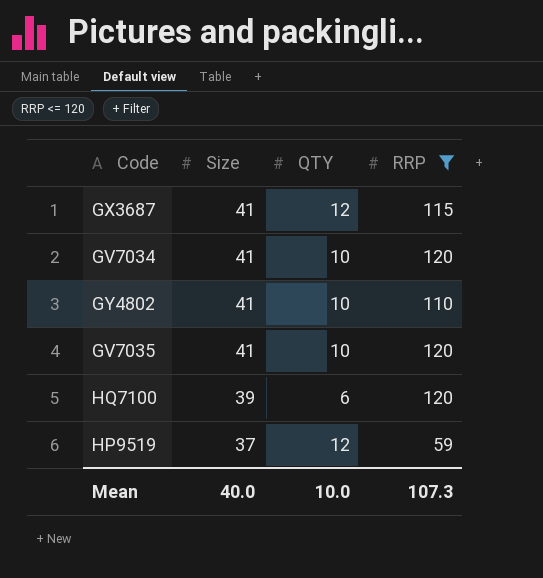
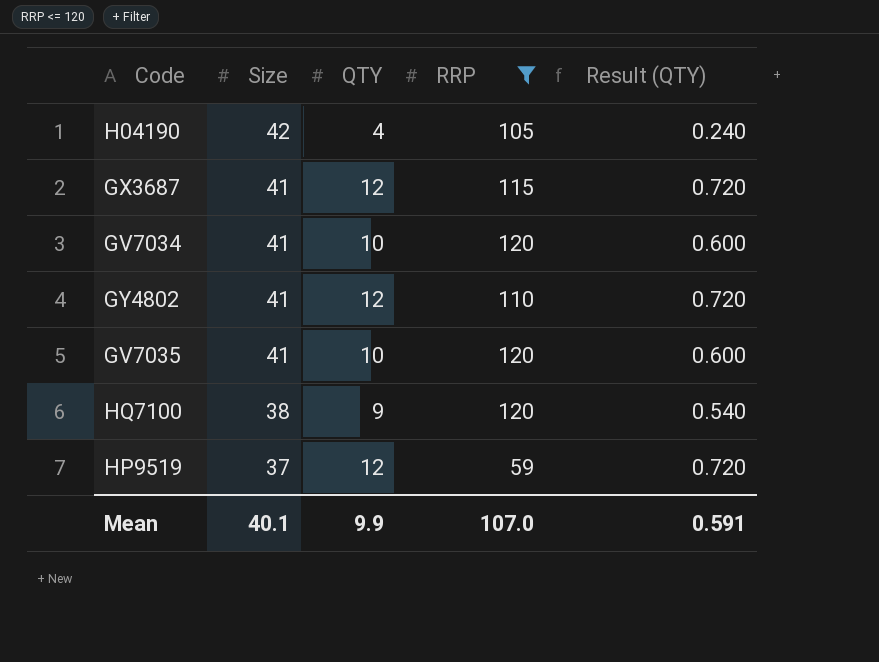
column Result (QTY) | formula: none -> [QTY] * 0.06
row H04190: none -> 42 | 4 | 105 | 0.240
GY4802 | QTY: 10 -> 12
HQ7100 | Size: 39 -> 38
HQ7100 | QTY: 6 -> 9
Mean | Size: 40.0 -> 40.1
Mean | QTY: 10.0 -> 9.9
Mean | RRP: 107.3 -> 107.0

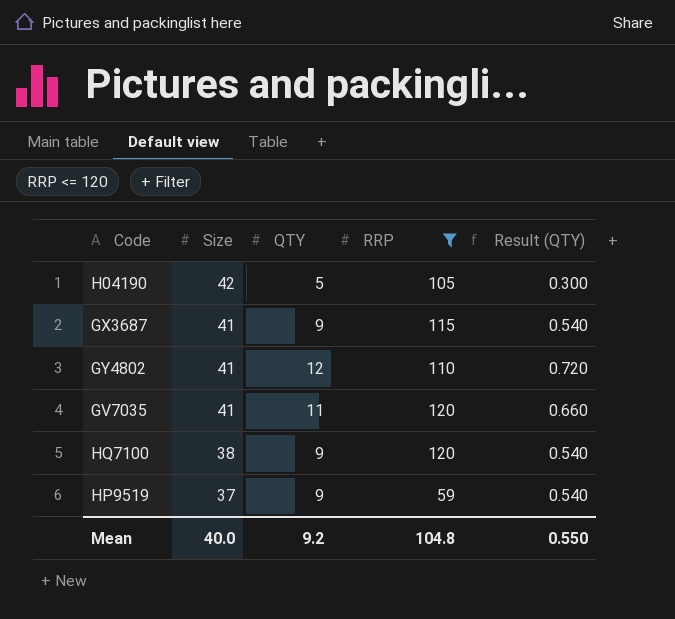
row GV7034: 41 | 10 | 120 | 0.600 -> none
H04190 | QTY: 4 -> 5
H04190 | Result (QTY): 0.240 -> 0.300
GX3687 | QTY: 12 -> 9
GX3687 | Result (QTY): 0.720 -> 0.540
GV7035 | QTY: 10 -> 11
GV7035 | Result (QTY): 0.600 -> 0.660
HP9519 | QTY: 12 -> 9
HP9519 | Result (QTY): 0.720 -> 0.540
Mean | Size: 40.1 -> 40.0
Mean | QTY: 9.9 -> 9.2
Mean | RRP: 107.0 -> 104.8
Mean | Result (QTY): 0.591 -> 0.550

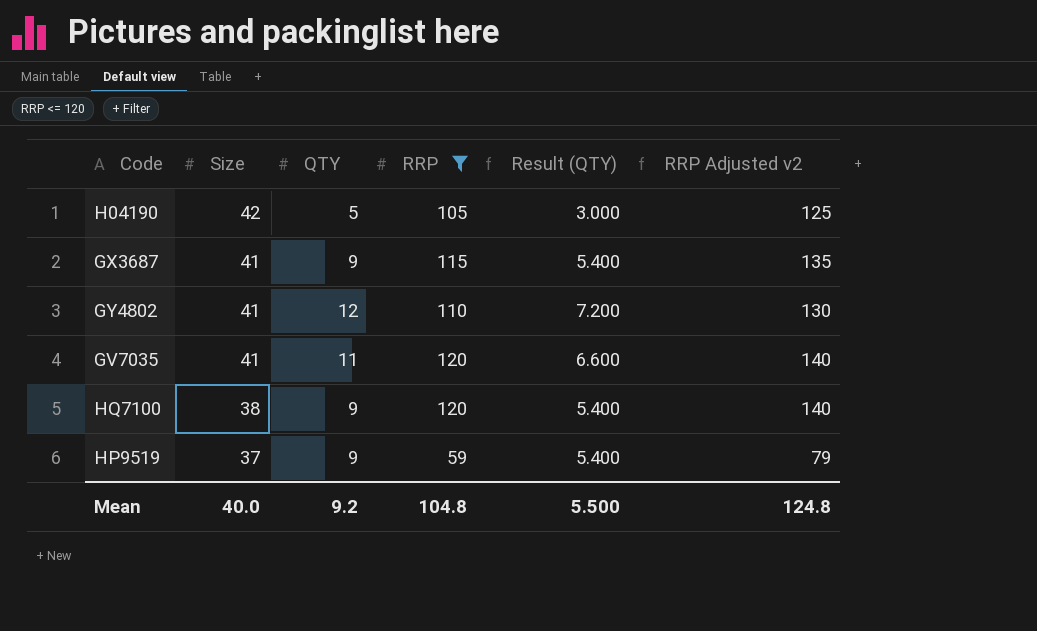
column Result (QTY) | formula: [QTY] * 0.06 -> [QTY] * 0.6
column RRP Adjusted v2 | formula: none -> [RRP] + 20
Mean | Result (QTY): 0.550 -> 5.500

